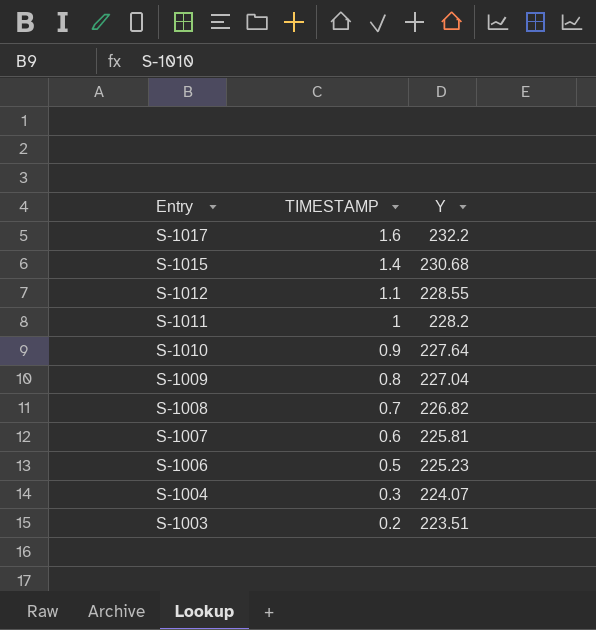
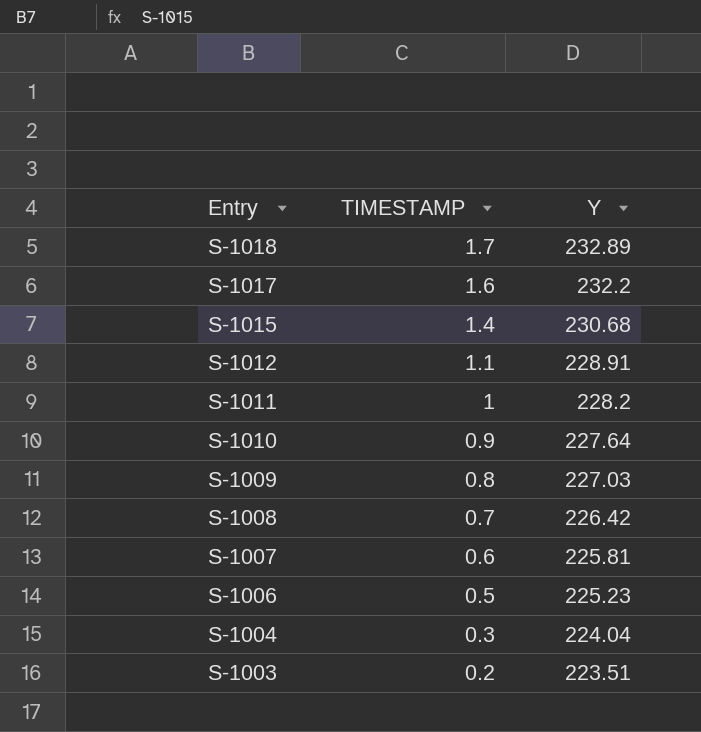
row S-1018: none -> 1.7 | 232.89
S-1012 | Y: 228.55 -> 228.91
S-1009 | Y: 227.04 -> 227.03
S-1008 | Y: 226.82 -> 226.42
S-1004 | Y: 224.07 -> 224.04

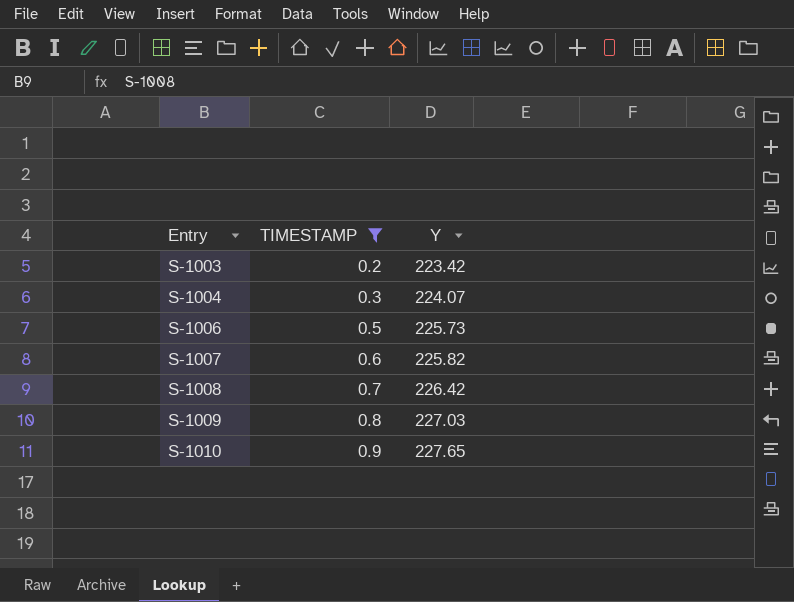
filter: none -> TIMESTAMP <= 0.9
row order: Entry descending -> Entry ascending
S-1003 | Y: 223.51 -> 223.42
S-1004 | Y: 224.04 -> 224.07
S-1006 | Y: 225.23 -> 225.73
S-1007 | Y: 225.81 -> 225.82
S-1010 | Y: 227.64 -> 227.65

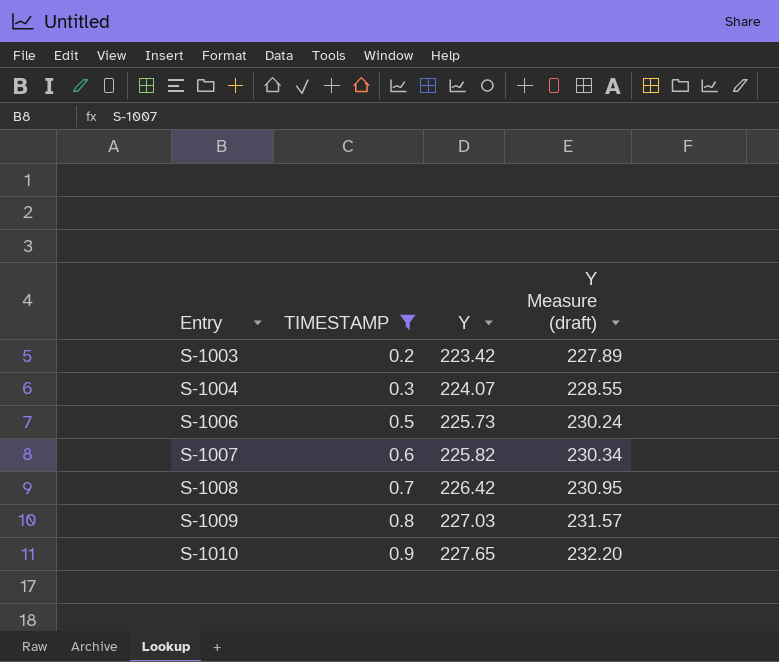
column Y Measure (draft) | formula: none -> [Y] * 1.02

